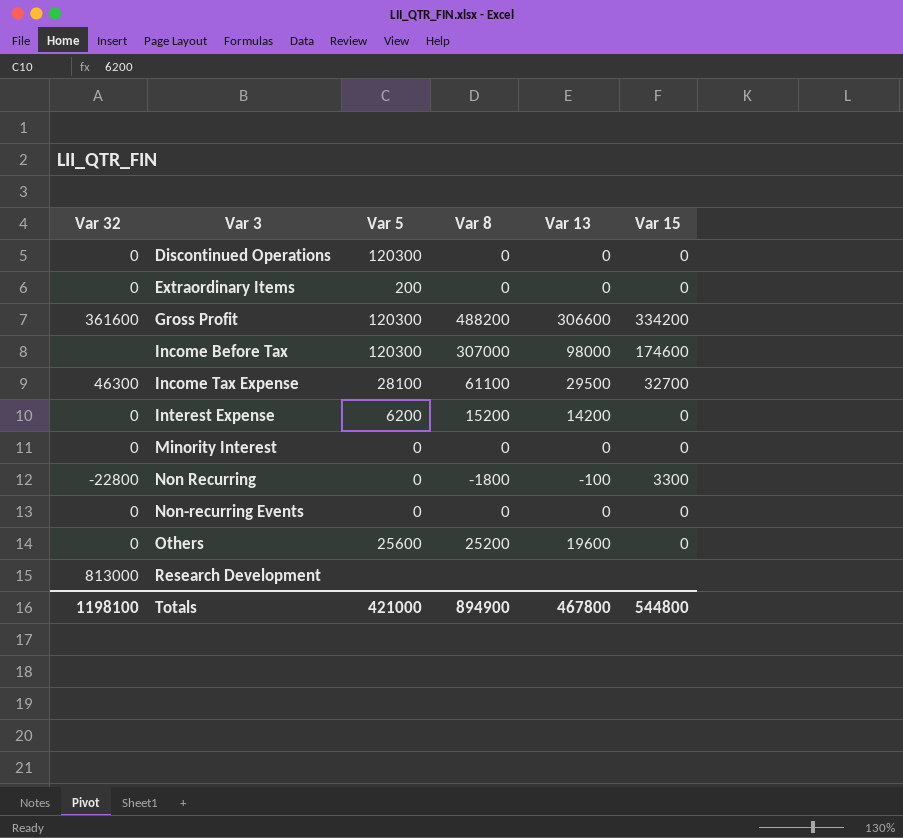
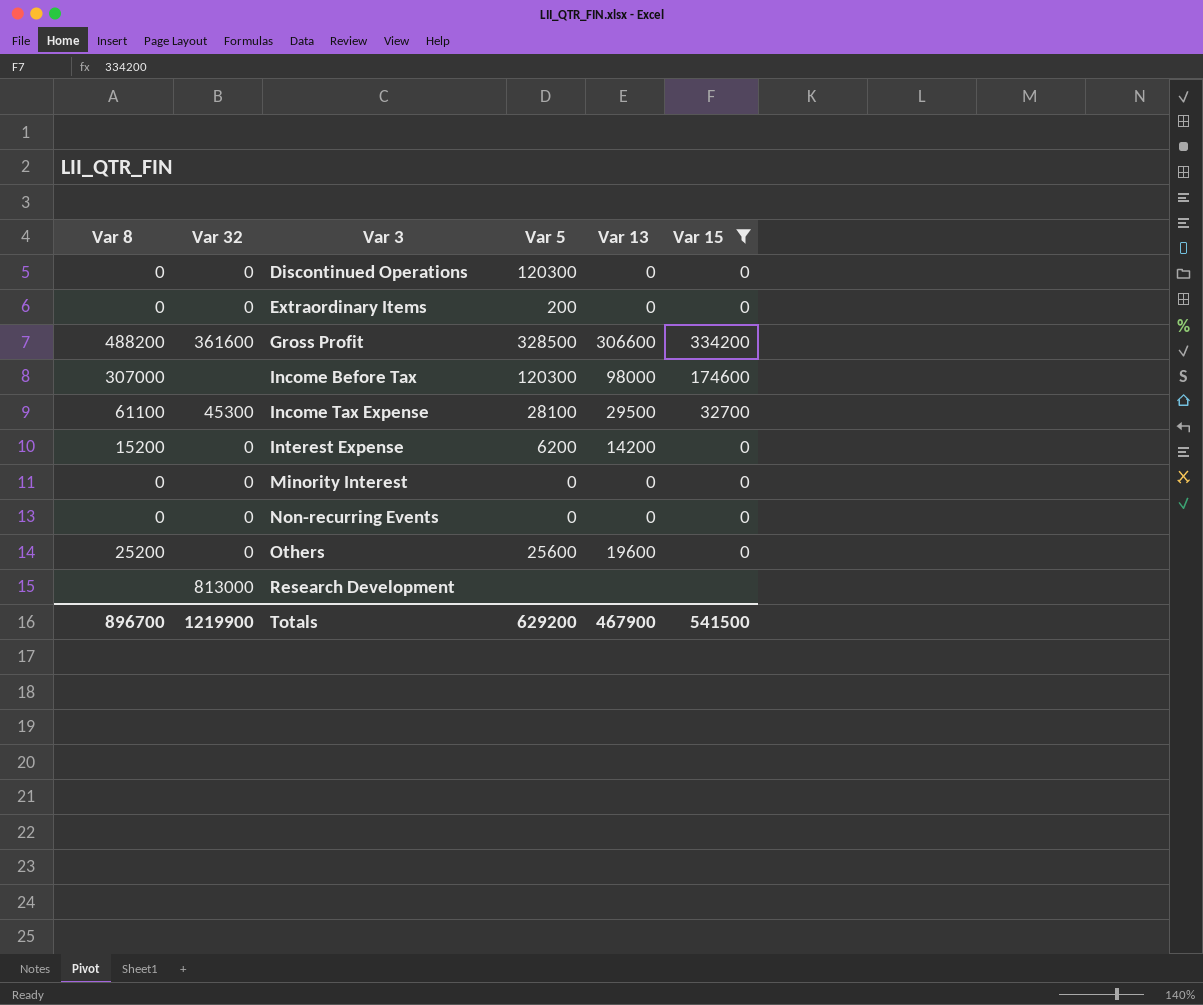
filter: none -> Var 15 != 3300
column Var 8 | position: 4 -> 1
Gross Profit | Var 5: 120300 -> 328500
Income Tax Expense | Var 32: 46300 -> 45300
Totals | Var 8: 894900 -> 896700
Totals | Var 32: 1198100 -> 1219900
Totals | Var 5: 421000 -> 629200
Totals | Var 13: 467800 -> 467900
Totals | Var 15: 544800 -> 541500

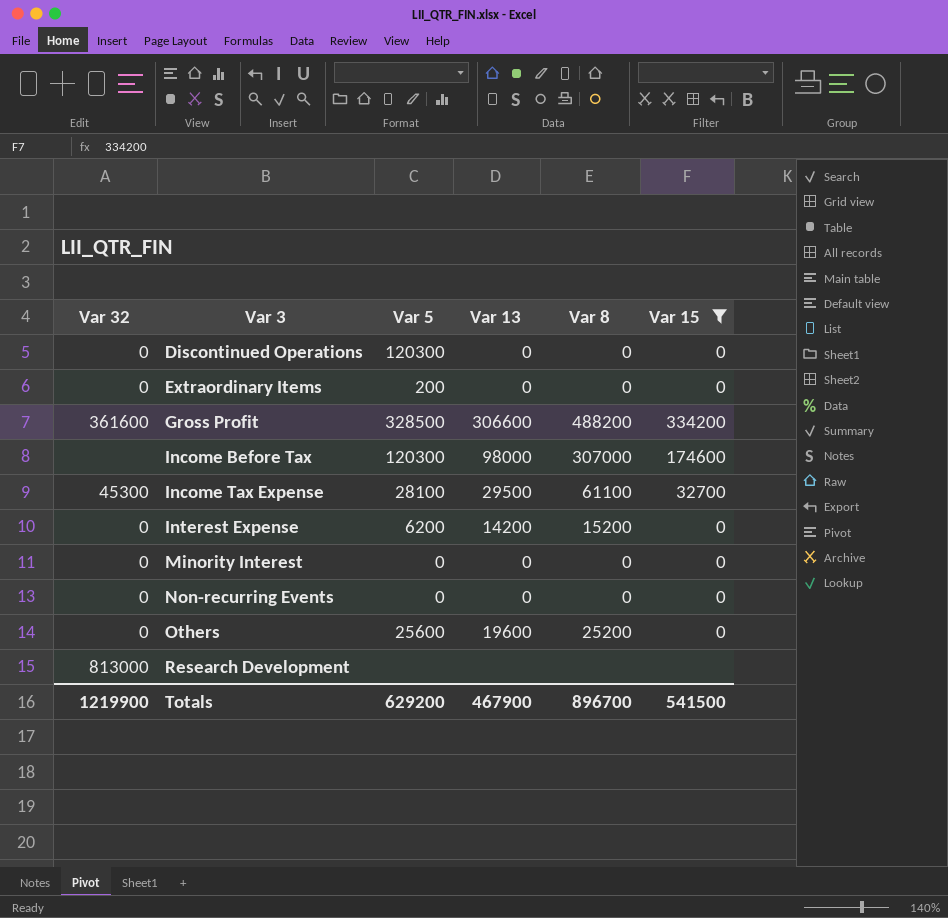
column Var 8 | position: 1 -> 5

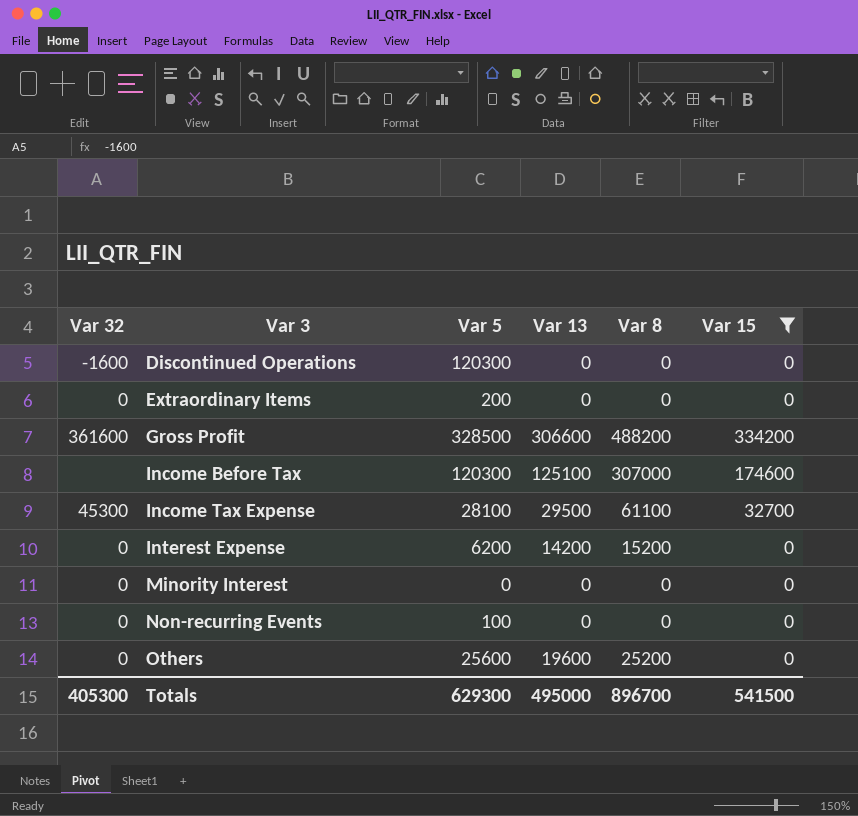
row Research Development: 813000 | none | none | none | none -> none
Discontinued Operations | Var 32: 0 -> -1600
Income Before Tax | Var 13: 98000 -> 125100
Non-recurring Events | Var 5: 0 -> 100
Totals | Var 32: 1219900 -> 405300
Totals | Var 5: 629200 -> 629300
Totals | Var 13: 467900 -> 495000

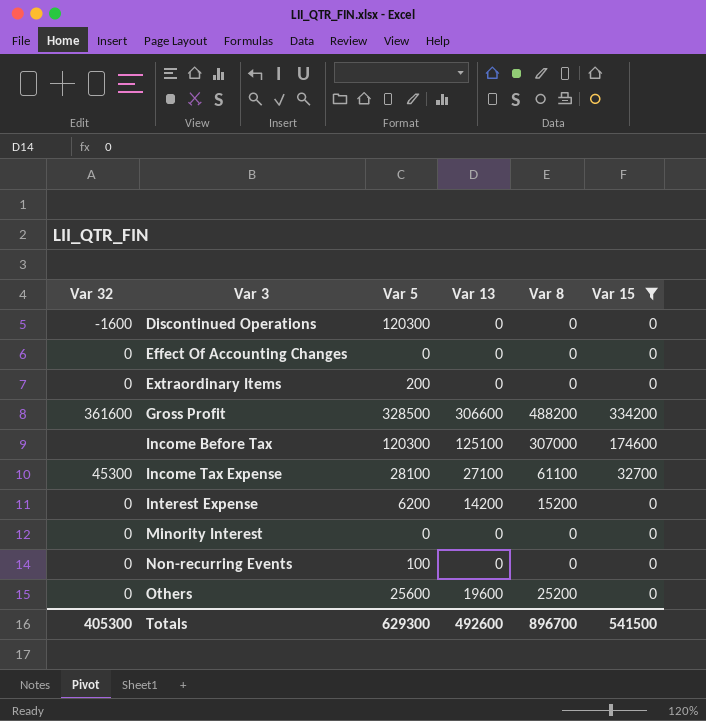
row Effect Of Accounting Changes: none -> 0 | 0 | 0 | 0 | 0
Income Tax Expense | Var 13: 29500 -> 27100
Totals | Var 13: 495000 -> 492600

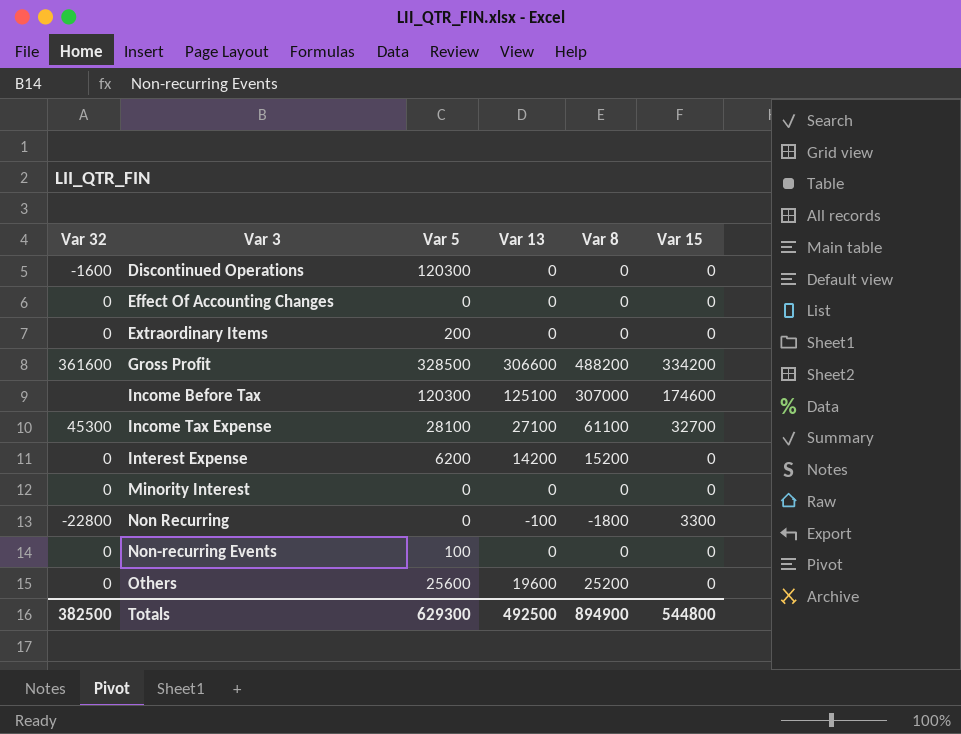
filter: Var 15 != 3300 -> none
Totals | Var 32: 405300 -> 382500
Totals | Var 13: 492600 -> 492500
Totals | Var 8: 896700 -> 894900
Totals | Var 15: 541500 -> 544800

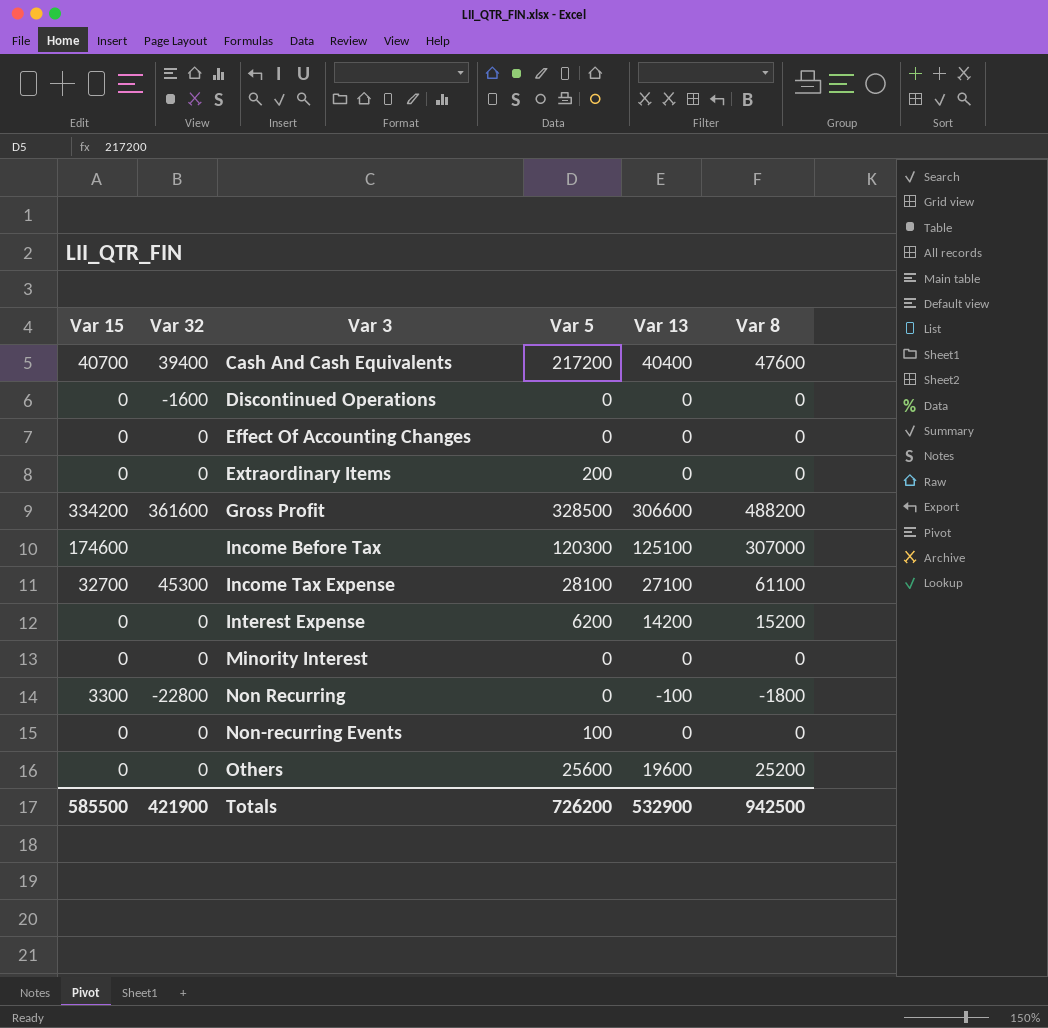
column Var 15 | position: 6 -> 1
row Cash And Cash Equivalents: none -> 40700 | 39400 | 217200 | 40400 | 47600
Discontinued Operations | Var 5: 120300 -> 0
Totals | Var 15: 544800 -> 585500
Totals | Var 32: 382500 -> 421900
Totals | Var 5: 629300 -> 726200
Totals | Var 13: 492500 -> 532900
Totals | Var 8: 894900 -> 942500

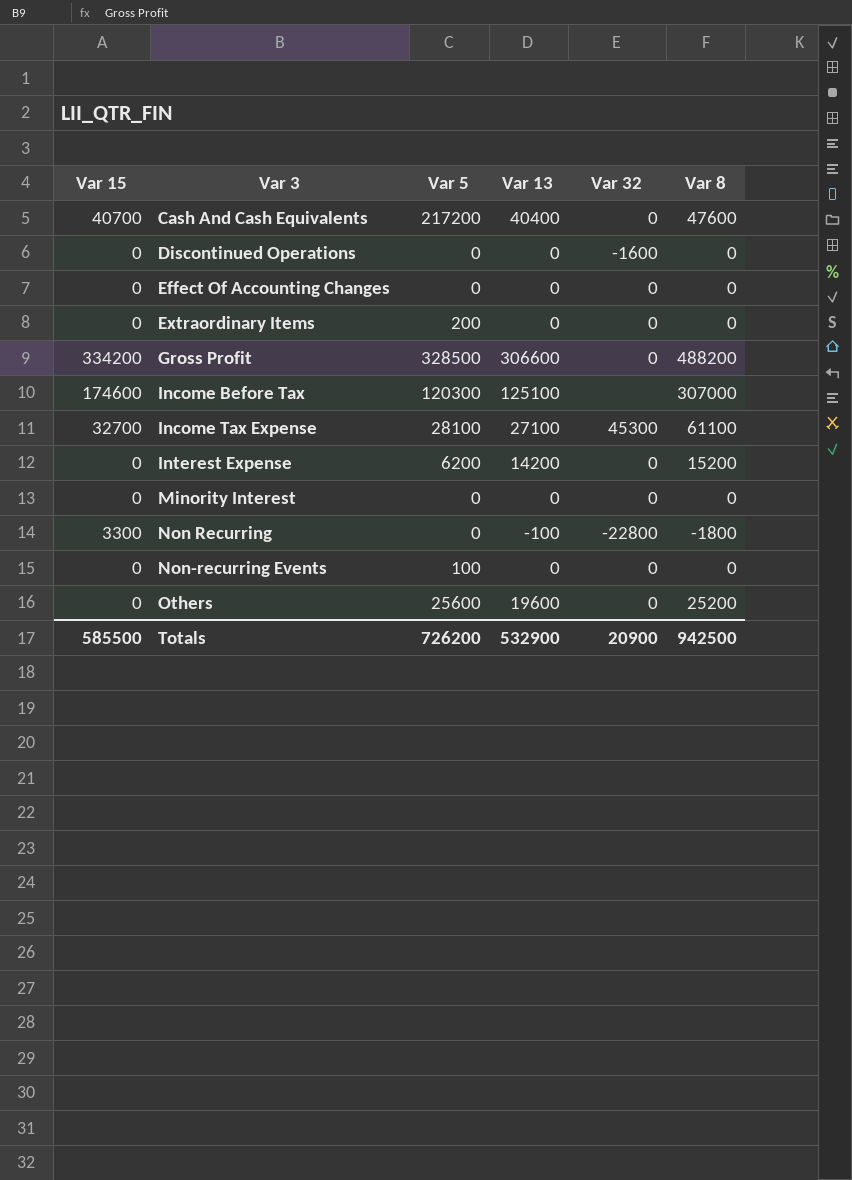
column Var 32 | position: 2 -> 5
Cash And Cash Equivalents | Var 32: 39400 -> 0
Gross Profit | Var 32: 361600 -> 0
Totals | Var 32: 421900 -> 20900

